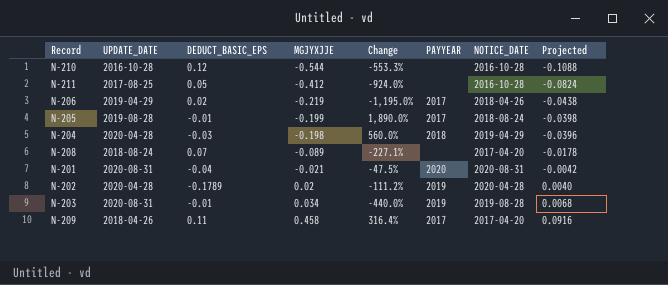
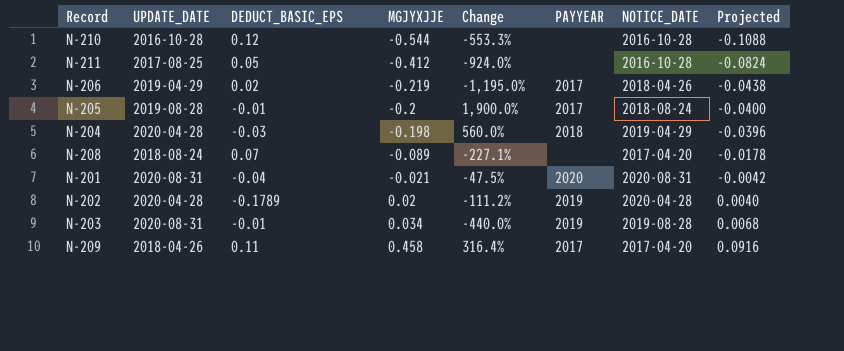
N-205 | MGJYXJJE: -0.199 -> -0.2
N-205 | Change: 1,890.0% -> 1,900.0%
N-205 | Projected: -0.0398 -> -0.0400

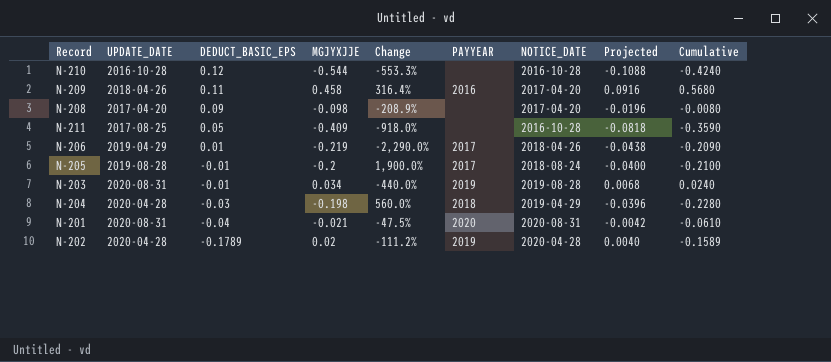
row order: MGJYXJJE ascending -> DEDUCT_BASIC_EPS descending
column Cumulative | formula: none -> [DEDUCT_BASIC_EPS] + [MGJYXJJE]
N-209 | PAYYEAR: 2017 -> 2016
N-208 | UPDATE_DATE: 2018-08-24 -> 2017-04-20
N-208 | DEDUCT_BASIC_EPS: 0.07 -> 0.09
N-208 | MGJYXJJE: -0.089 -> -0.098
N-208 | Change: -227.1% -> -208.9%
N-208 | Projected: -0.0178 -> -0.0196
N-211 | MGJYXJJE: -0.412 -> -0.409
N-211 | Change: -924.0% -> -918.0%
N-211 | Projected: -0.0824 -> -0.0818
N-206 | DEDUCT_BASIC_EPS: 0.02 -> 0.01
N-206 | Change: -1,195.0% -> -2,290.0%

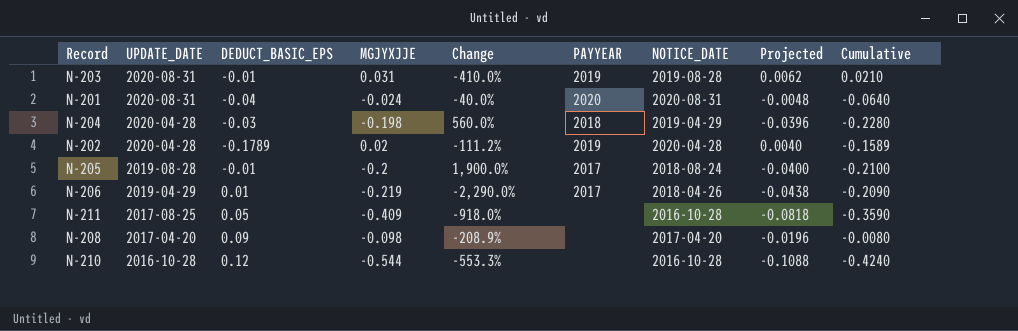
row order: DEDUCT_BASIC_EPS descending -> UPDATE_DATE descending
row N-209: 2018-04-26 | 0.11 | 0.458 | 316.4% | 2016 | 2017-04-20 | 0.0916 | 0.5680 -> none
N-203 | MGJYXJJE: 0.034 -> 0.031
N-203 | Change: -440.0% -> -410.0%
N-203 | Projected: 0.0068 -> 0.0062
N-203 | Cumulative: 0.0240 -> 0.0210
N-201 | MGJYXJJE: -0.021 -> -0.024
N-201 | Change: -47.5% -> -40.0%
N-201 | Projected: -0.0042 -> -0.0048
N-201 | Cumulative: -0.0610 -> -0.0640

